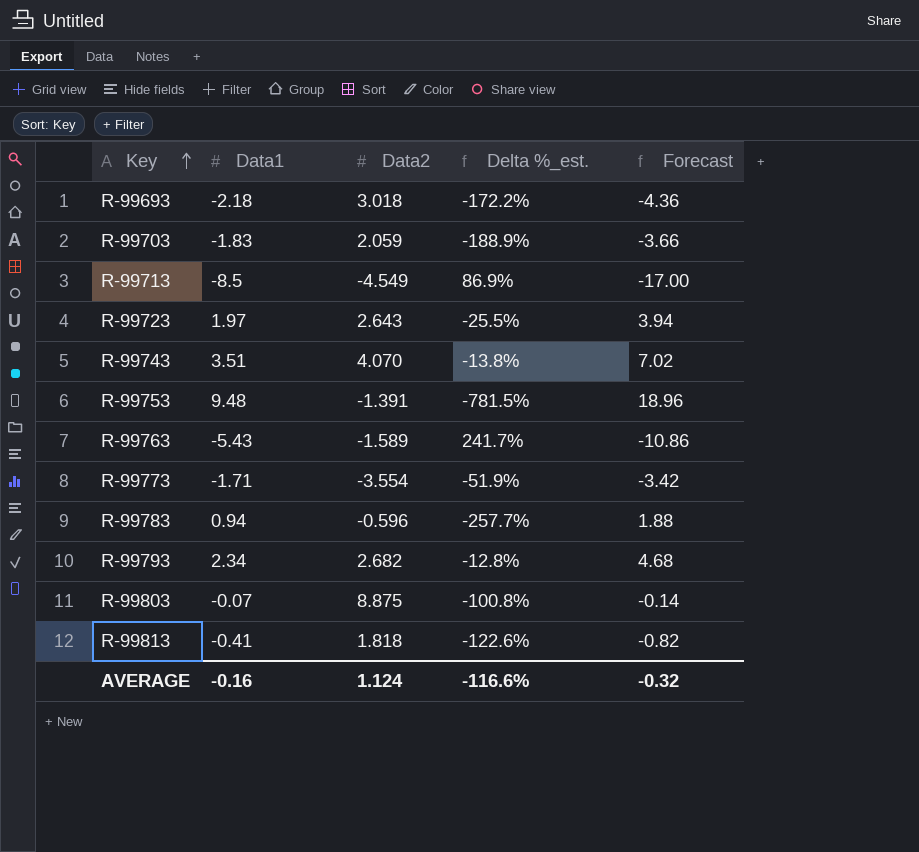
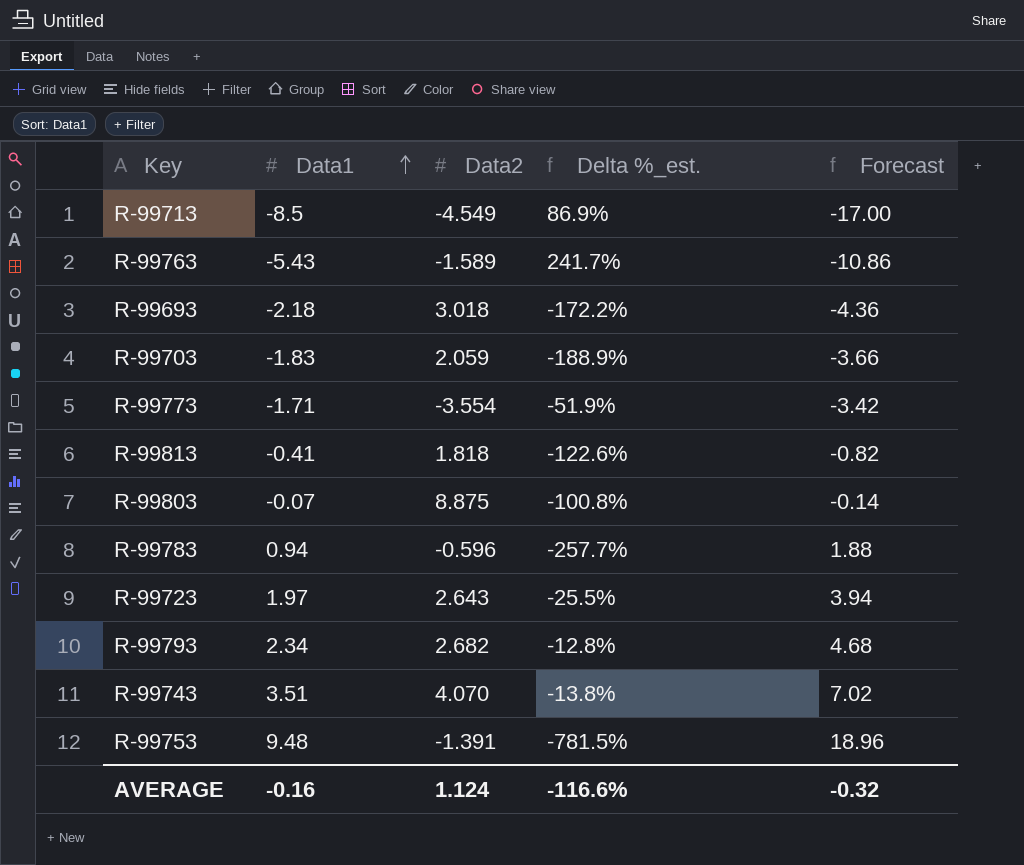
row order: Key ascending -> Data1 ascending

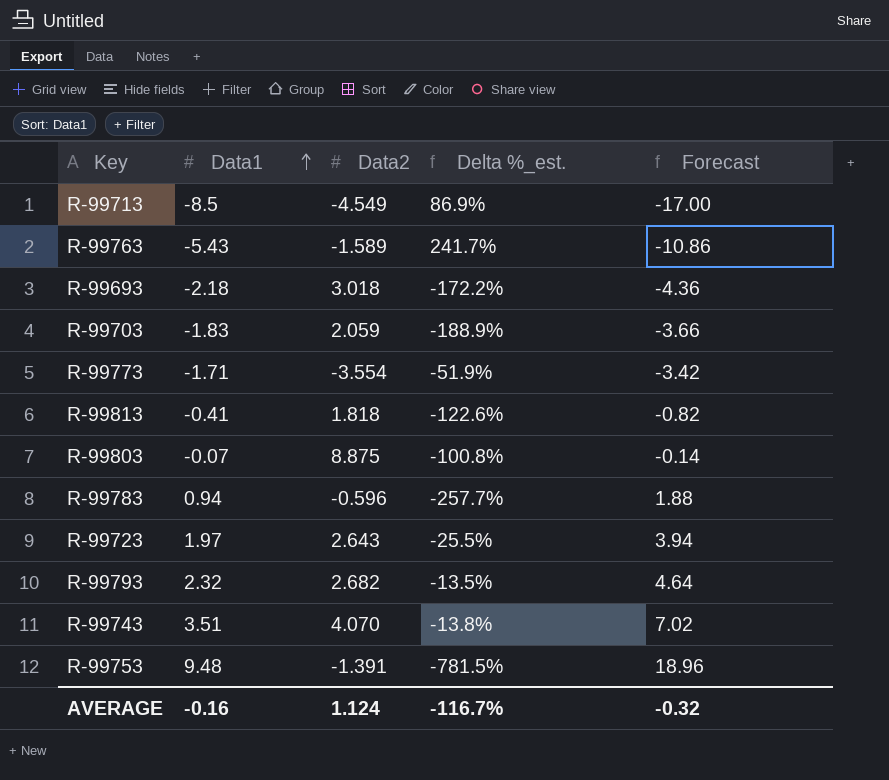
R-99793 | Data1: 2.34 -> 2.32
R-99793 | Delta %_est.: -12.8% -> -13.5%
R-99793 | Forecast: 4.68 -> 4.64
AVERAGE | Delta %_est.: -116.6% -> -116.7%

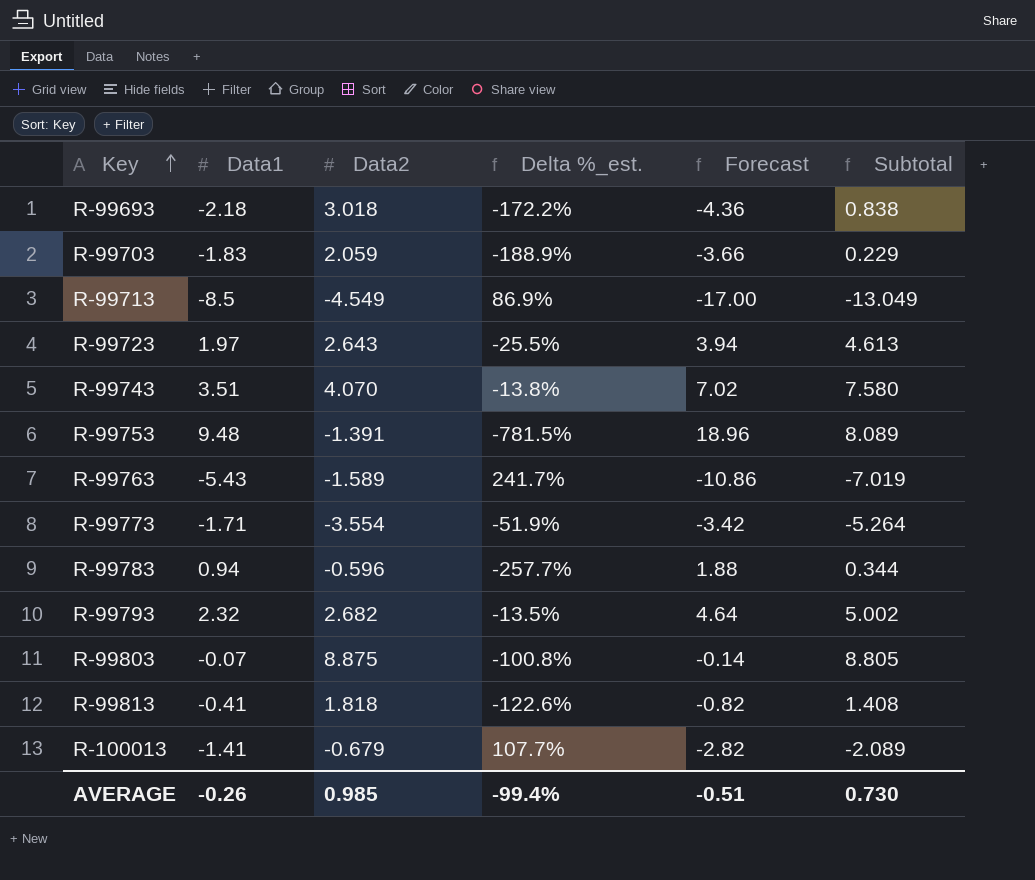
row order: Data1 ascending -> Key ascending
column Subtotal | formula: none -> [Data1] + [Data2]
row R-100013: none -> -1.41 | -0.679 | 107.7% | -2.82 | -2.089
AVERAGE | Data1: -0.16 -> -0.26
AVERAGE | Data2: 1.124 -> 0.985
AVERAGE | Delta %_est.: -116.7% -> -99.4%
AVERAGE | Forecast: -0.32 -> -0.51

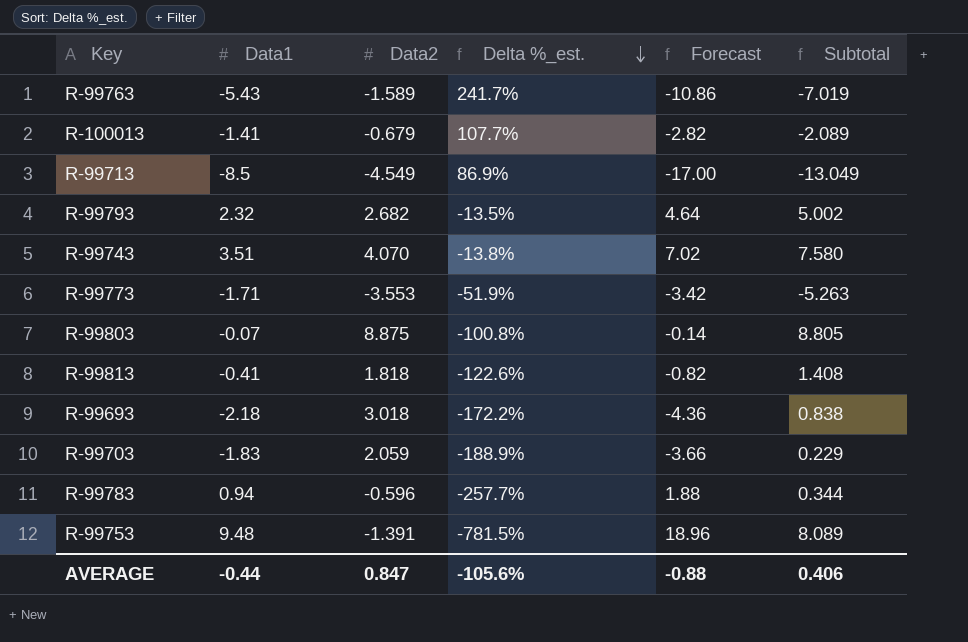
row order: Key ascending -> Delta %_est. descending
row R-99723: 1.97 | 2.643 | -25.5% | 3.94 | 4.613 -> none
R-99773 | Data2: -3.554 -> -3.553
R-99773 | Subtotal: -5.264 -> -5.263
AVERAGE | Data1: -0.26 -> -0.44
AVERAGE | Data2: 0.985 -> 0.847
AVERAGE | Delta %_est.: -99.4% -> -105.6%
AVERAGE | Forecast: -0.51 -> -0.88
AVERAGE | Subtotal: 0.730 -> 0.406

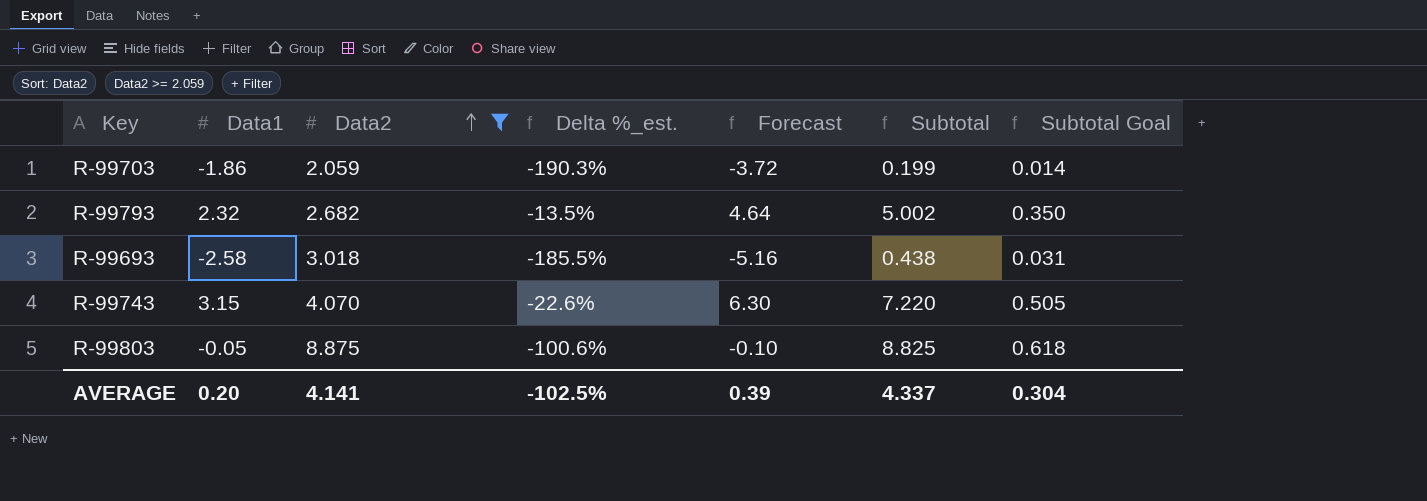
filter: none -> Data2 >= 2.059
row order: Delta %_est. descending -> Data2 ascending
column Subtotal Goal | formula: none -> [Subtotal] * 0.07
R-99703 | Data1: -1.83 -> -1.86
R-99703 | Delta %_est.: -188.9% -> -190.3%
R-99703 | Forecast: -3.66 -> -3.72
R-99703 | Subtotal: 0.229 -> 0.199
R-99693 | Data1: -2.18 -> -2.58
R-99693 | Delta %_est.: -172.2% -> -185.5%
R-99693 | Forecast: -4.36 -> -5.16
R-99693 | Subtotal: 0.838 -> 0.438
R-99743 | Data1: 3.51 -> 3.15
R-99743 | Delta %_est.: -13.8% -> -22.6%
R-99743 | Forecast: 7.02 -> 6.30
R-99743 | Subtotal: 7.580 -> 7.220
R-99803 | Data1: -0.07 -> -0.05
R-99803 | Delta %_est.: -100.8% -> -100.6%
R-99803 | Forecast: -0.14 -> -0.10
R-99803 | Subtotal: 8.805 -> 8.825
AVERAGE | Data1: -0.44 -> 0.20
AVERAGE | Data2: 0.847 -> 4.141
AVERAGE | Delta %_est.: -105.6% -> -102.5%
AVERAGE | Forecast: -0.88 -> 0.39
AVERAGE | Subtotal: 0.406 -> 4.337

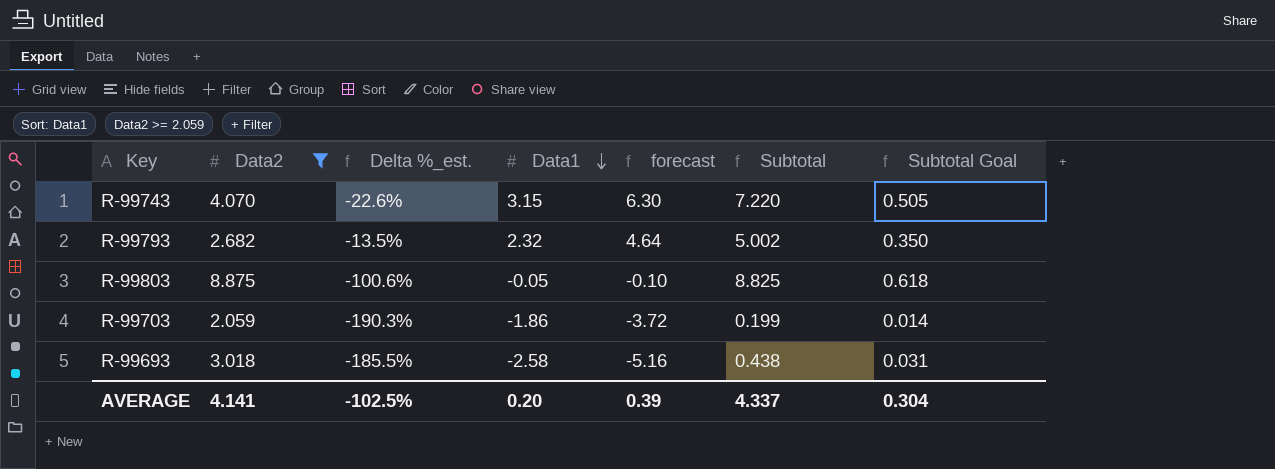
row order: Data2 ascending -> Data1 descending
column Data1 | position: 2 -> 4
column name: Forecast -> forecast

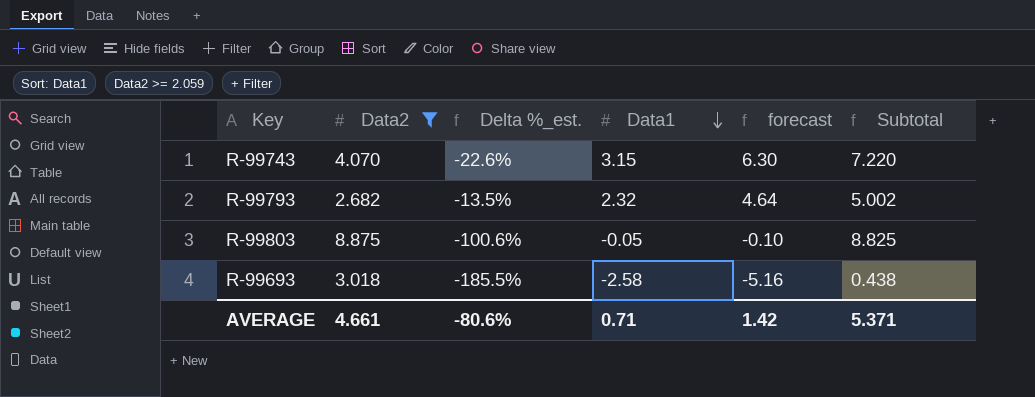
column Subtotal Goal | formula: [Subtotal] * 0.07 -> none
row R-99703: 2.059 | -190.3% | -1.86 | -3.72 | 0.199 | 0.014 -> none
AVERAGE | Data2: 4.141 -> 4.661
AVERAGE | Delta %_est.: -102.5% -> -80.6%
AVERAGE | Data1: 0.20 -> 0.71
AVERAGE | forecast: 0.39 -> 1.42
AVERAGE | Subtotal: 4.337 -> 5.371

